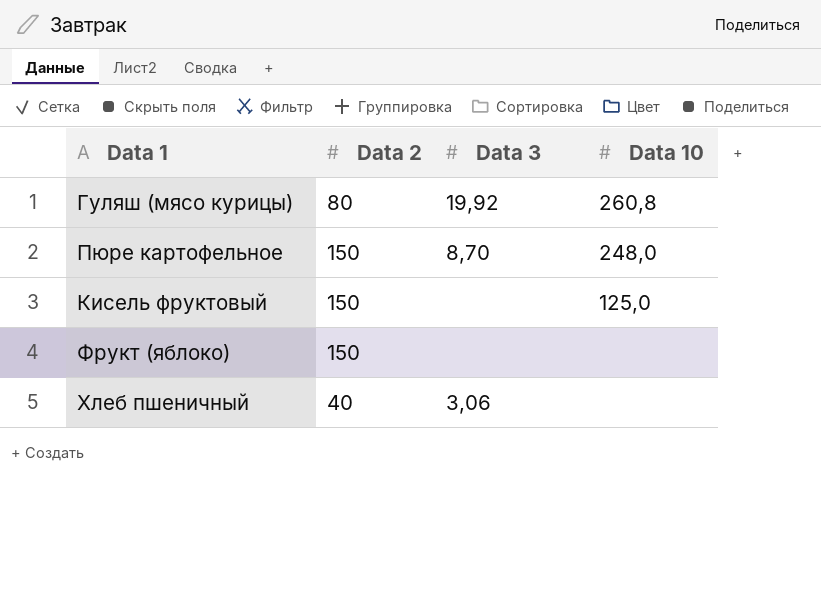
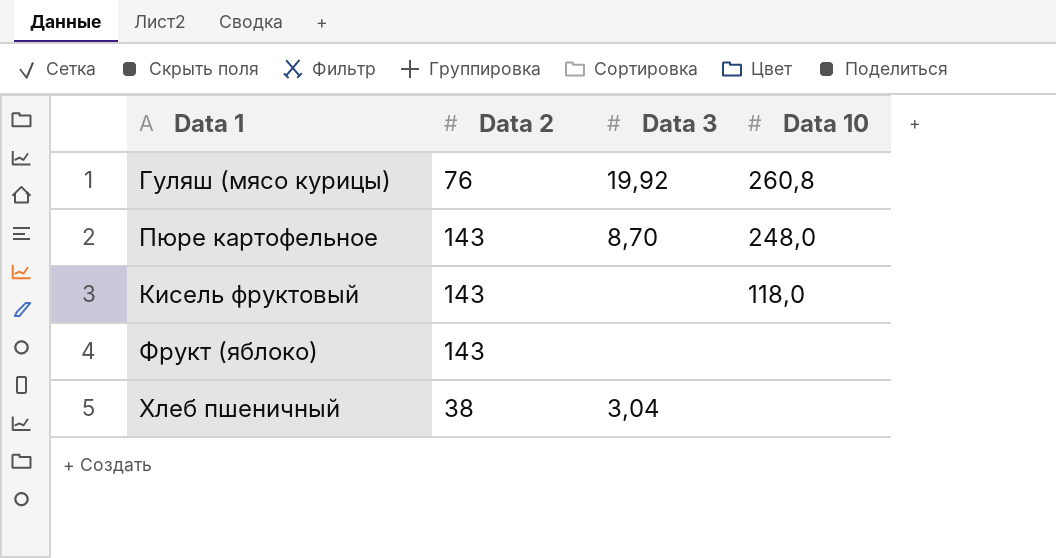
Гуляш (мясо курицы) | Data 2: 80 -> 76
Пюре картофельное | Data 2: 150 -> 143
Кисель фруктовый | Data 2: 150 -> 143
Кисель фруктовый | Data 10: 125,0 -> 118,0
Фрукт (яблоко) | Data 2: 150 -> 143
Хлеб пшеничный | Data 2: 40 -> 38
Хлеб пшеничный | Data 3: 3,06 -> 3,04

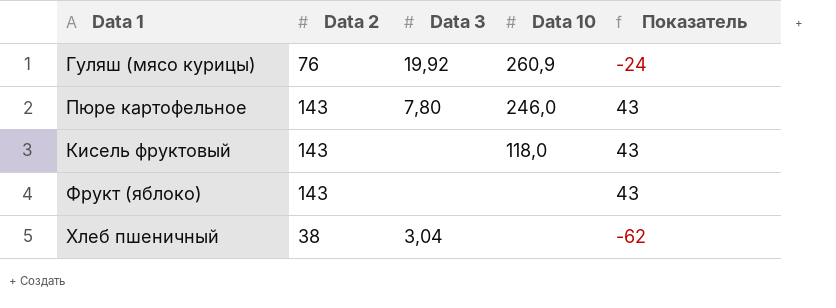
column Показатель | formula: none -> [Data 2] - 100
Гуляш (мясо курицы) | Data 10: 260,8 -> 260,9
Пюре картофельное | Data 3: 8,70 -> 7,80
Пюре картофельное | Data 10: 248,0 -> 246,0

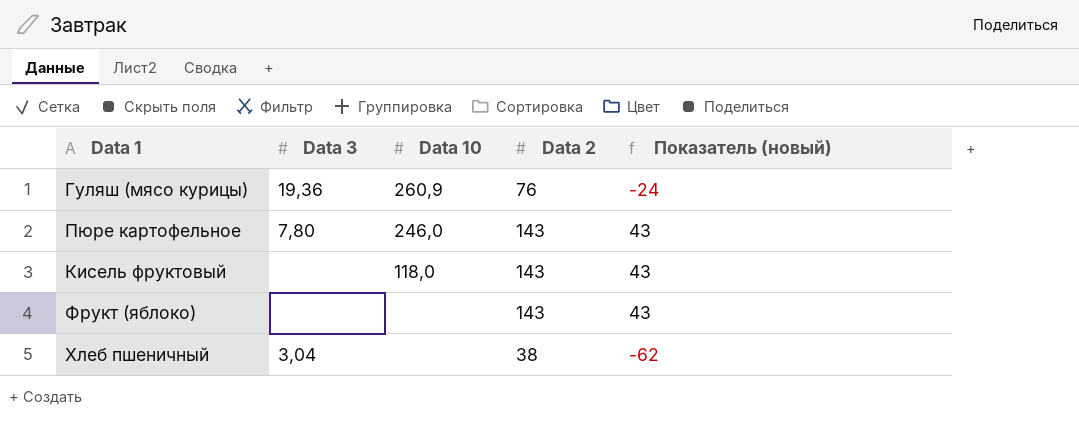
column Data 2 | position: 2 -> 4
column name: Показатель -> Показатель (новый)
Гуляш (мясо курицы) | Data 3: 19,92 -> 19,36

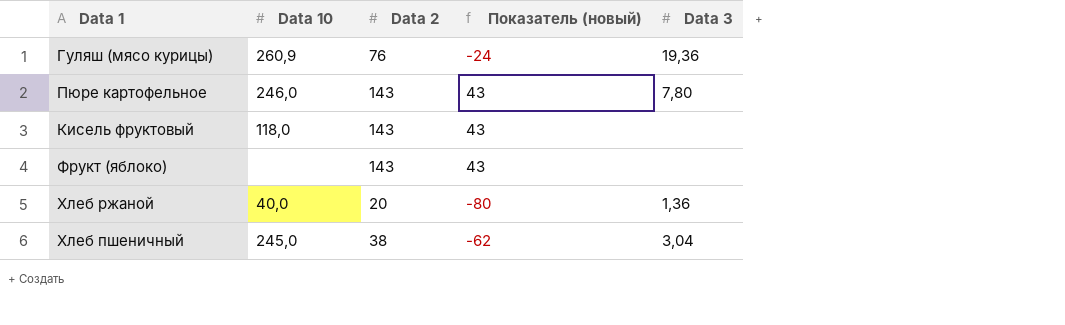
column Data 3 | position: 2 -> 5
row Хлеб ржаной: none -> 40,0 | 20 | -80 | 1,36
Хлеб пшеничный | Data 10: none -> 245,0

